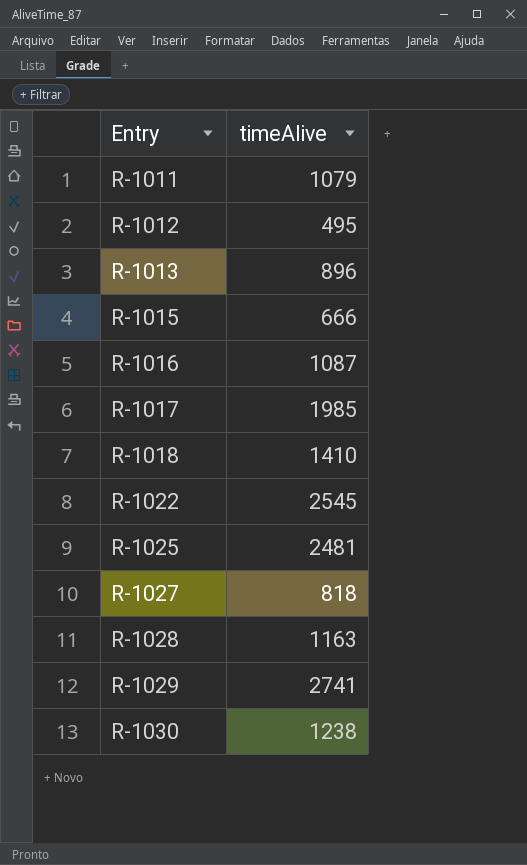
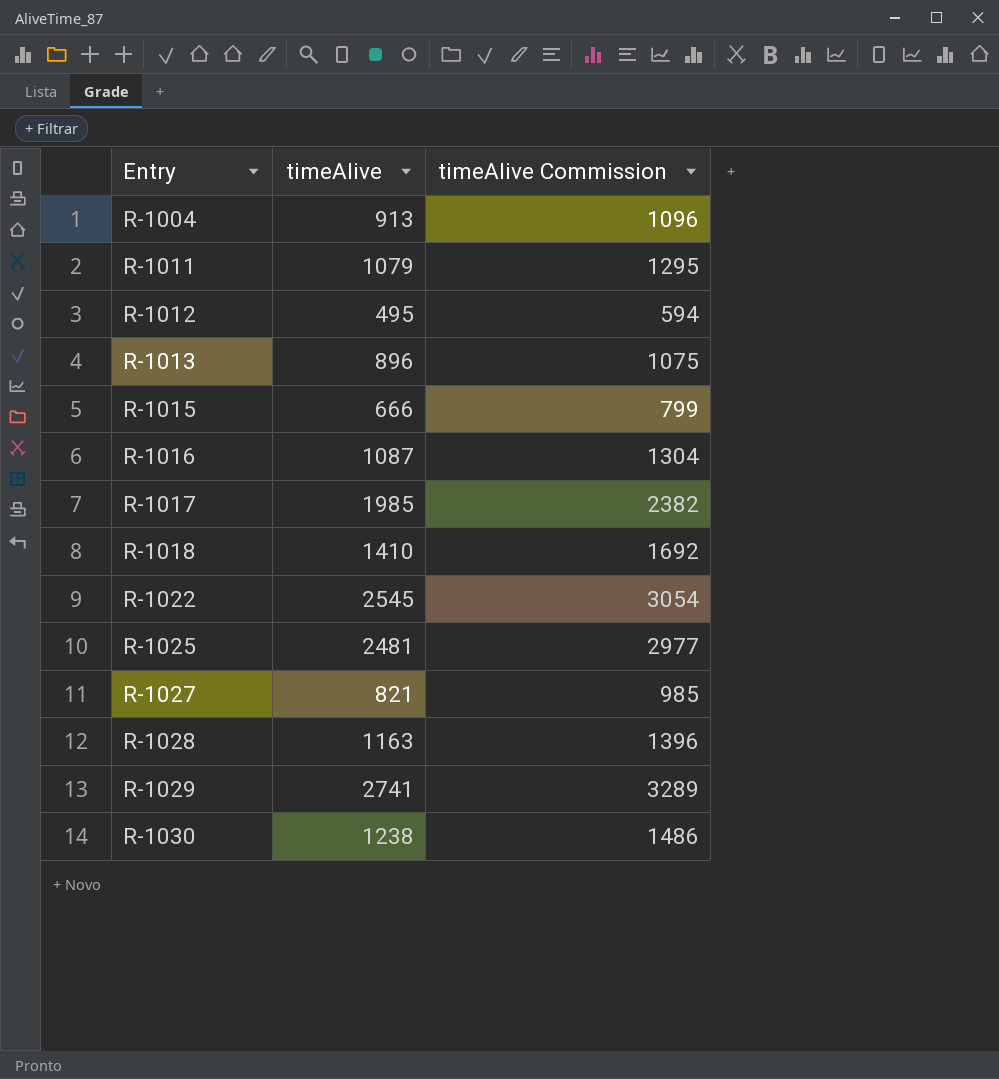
column timeAlive Commission | formula: none -> [timeAlive] * 1.2
row R-1004: none -> 913 | 1096
R-1027 | timeAlive: 818 -> 821

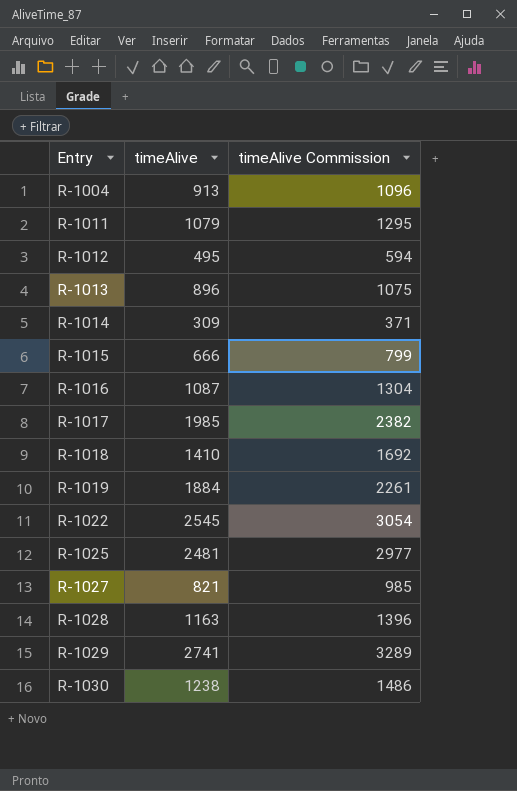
row R-1014: none -> 309 | 371
row R-1019: none -> 1884 | 2261

